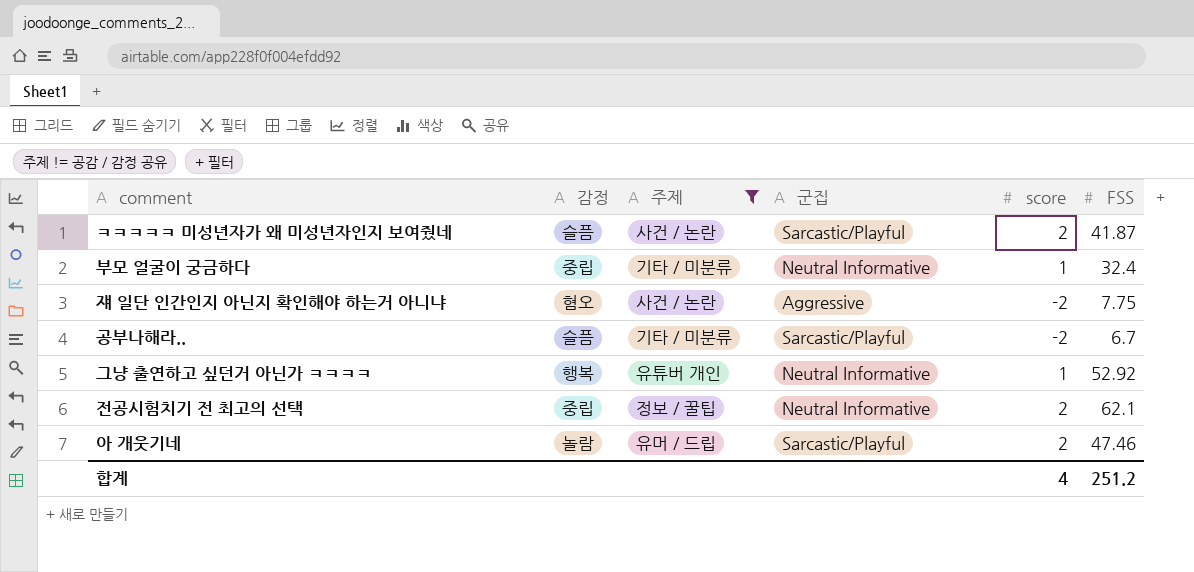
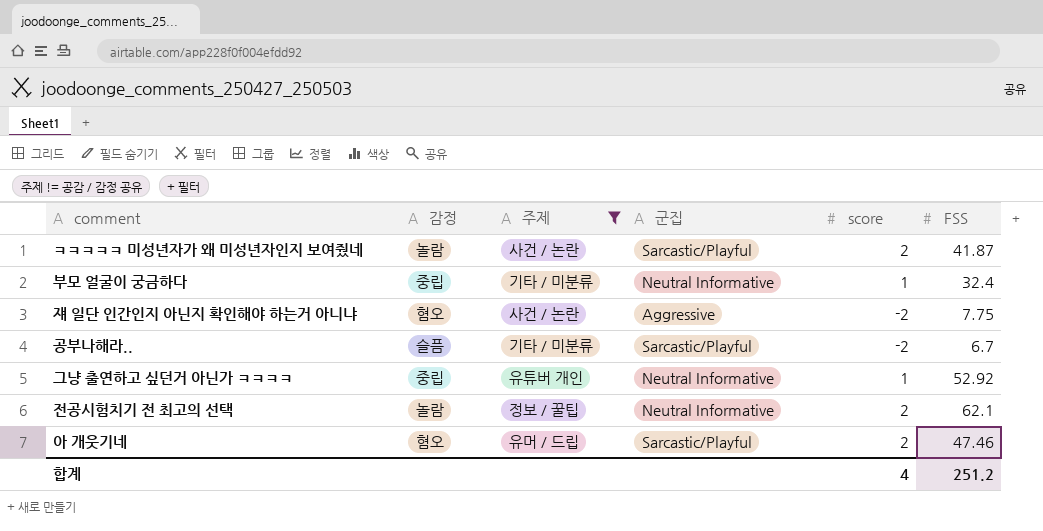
ㅋㅋㅋㅋㅋ 미성년자가 왜 미성년자인지 보여줬네 | 감정: 슬픔 -> 놀람
그냥 출연하고 싶던거 아닌가 ㅋㅋㅋㅋ | 감정: 행복 -> 중립
전공시험치기 전 최고의 선택 | 감정: 중립 -> 놀람
아 개웃기네 | 감정: 놀람 -> 혐오

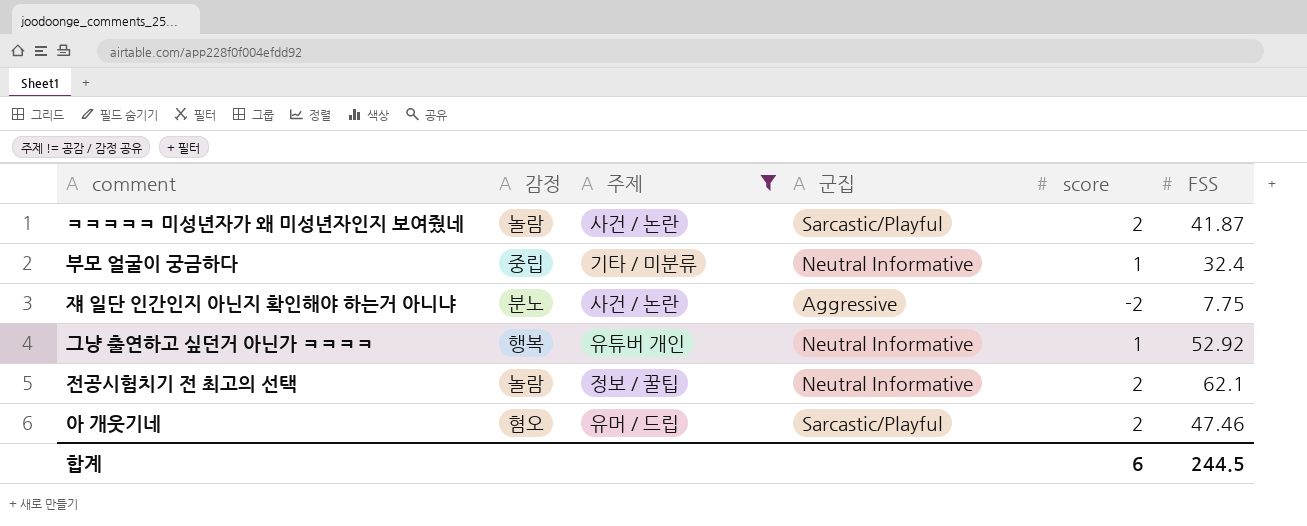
row 공부나해라..: 슬픔 | 기타 / 미분류 | Sarcastic/Playful | -2 | 6.7 -> none
쟤 일단 인간인지 아닌지 확인해야 하는거 아니냐 | 감정: 혐오 -> 분노
그냥 출연하고 싶던거 아닌가 ㅋㅋㅋㅋ | 감정: 중립 -> 행복
합계 | score: 4 -> 6
합계 | FSS: 251.2 -> 244.5

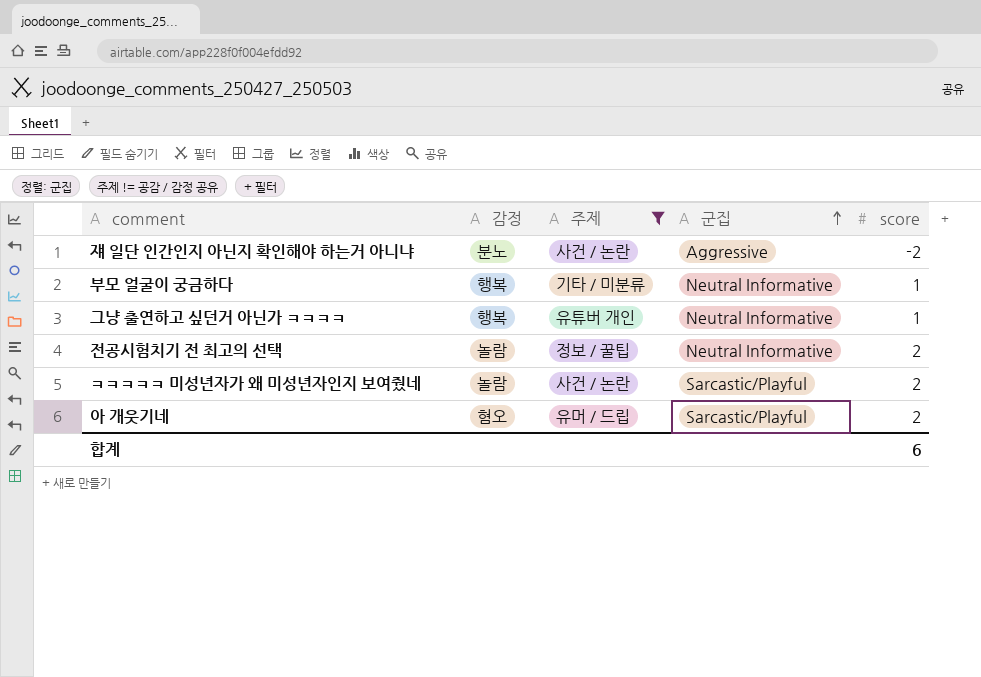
row order: none -> 군집 ascending
column FSS | position: 6 -> none
부모 얼굴이 궁금하다 | 감정: 중립 -> 행복

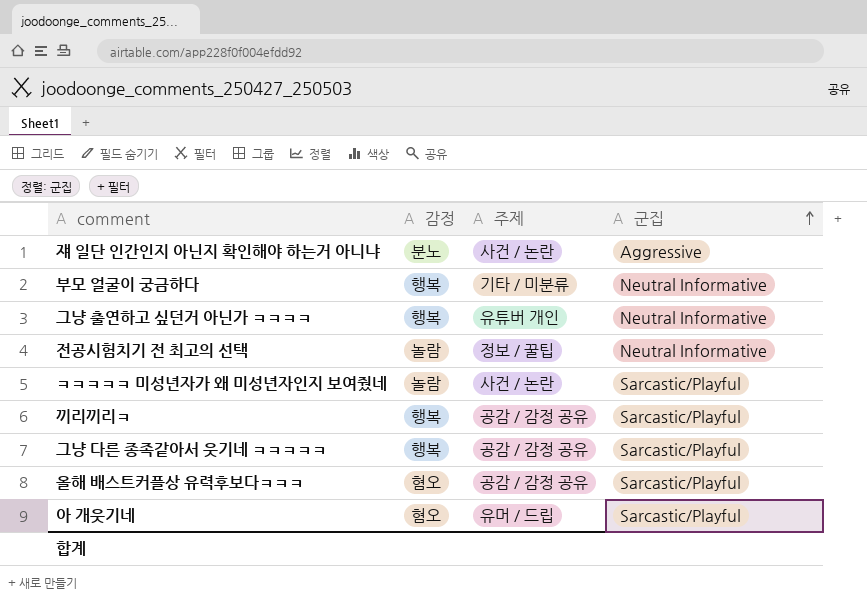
filter: 주제 != 공감 / 감정 공유 -> none
column score | position: 5 -> none

